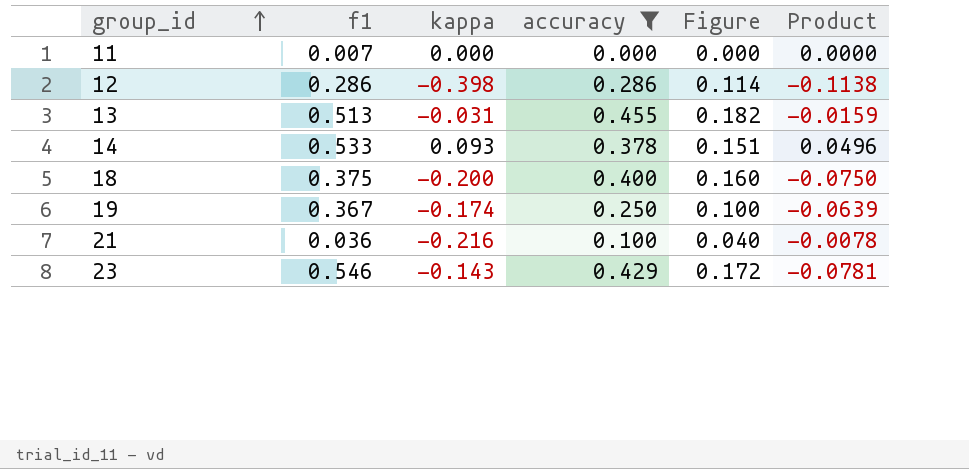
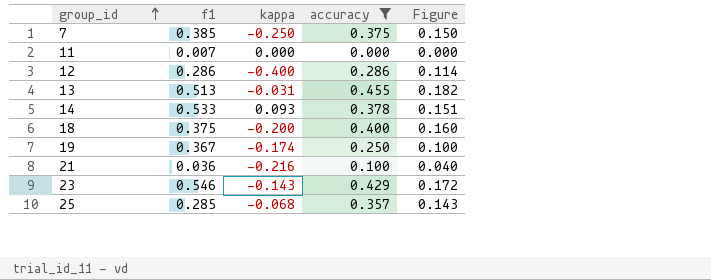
column Product | formula: [f1] * [kappa] -> none
row 7: none -> 0.385 | -0.250 | 0.375 | 0.150
12 | kappa: -0.398 -> -0.400
row 25: none -> 0.285 | -0.068 | 0.357 | 0.143

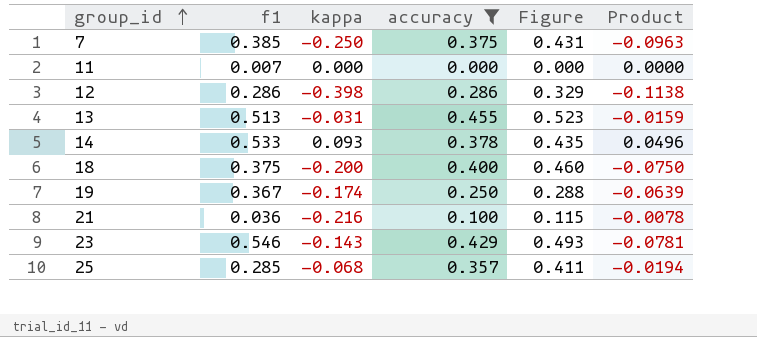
column Figure | formula: [accuracy] * 0.4 -> [accuracy] * 1.15
column Product | formula: none -> [f1] * [kappa]
12 | kappa: -0.400 -> -0.398

